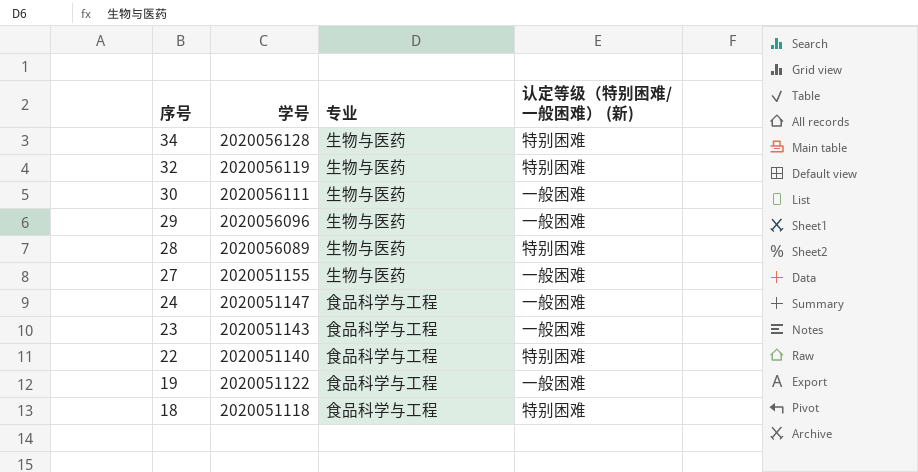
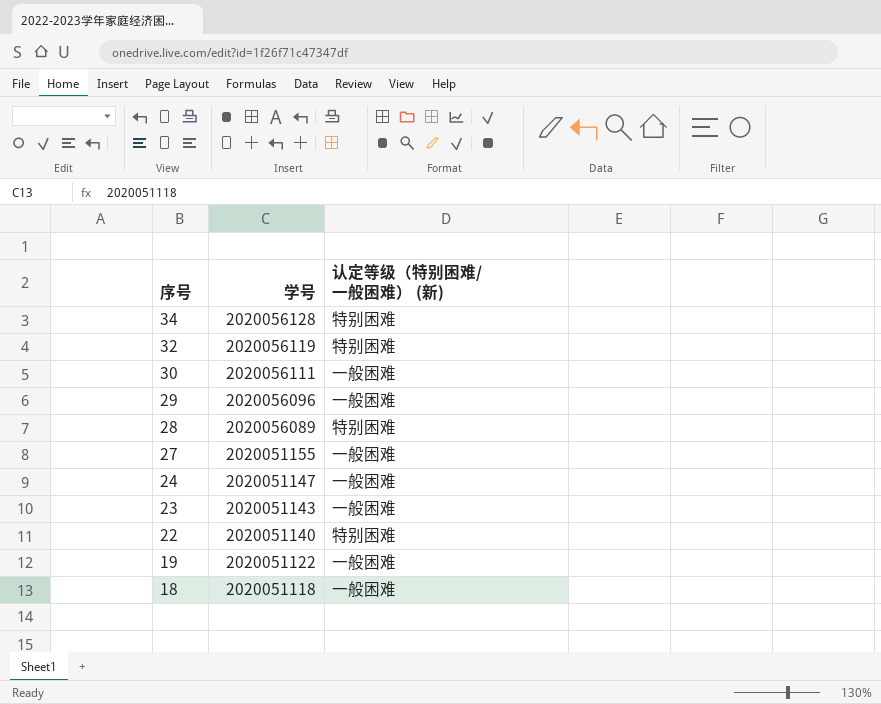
column 专业 | position: 3 -> none
18 | 认定等级（特别困难/一般困难） (新): 特别困难 -> 一般困难

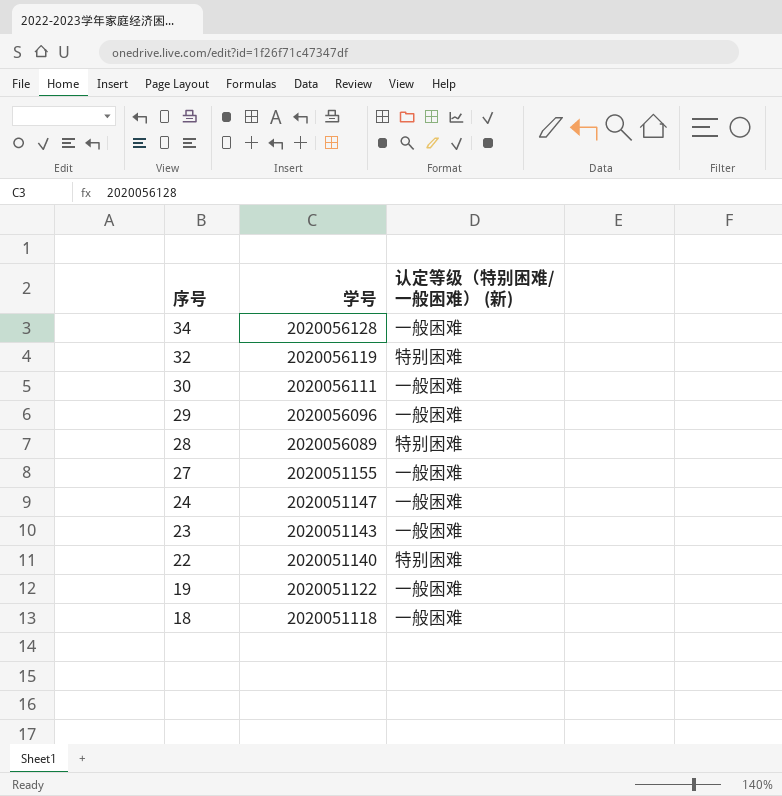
34 | 认定等级（特别困难/一般困难） (新): 特别困难 -> 一般困难

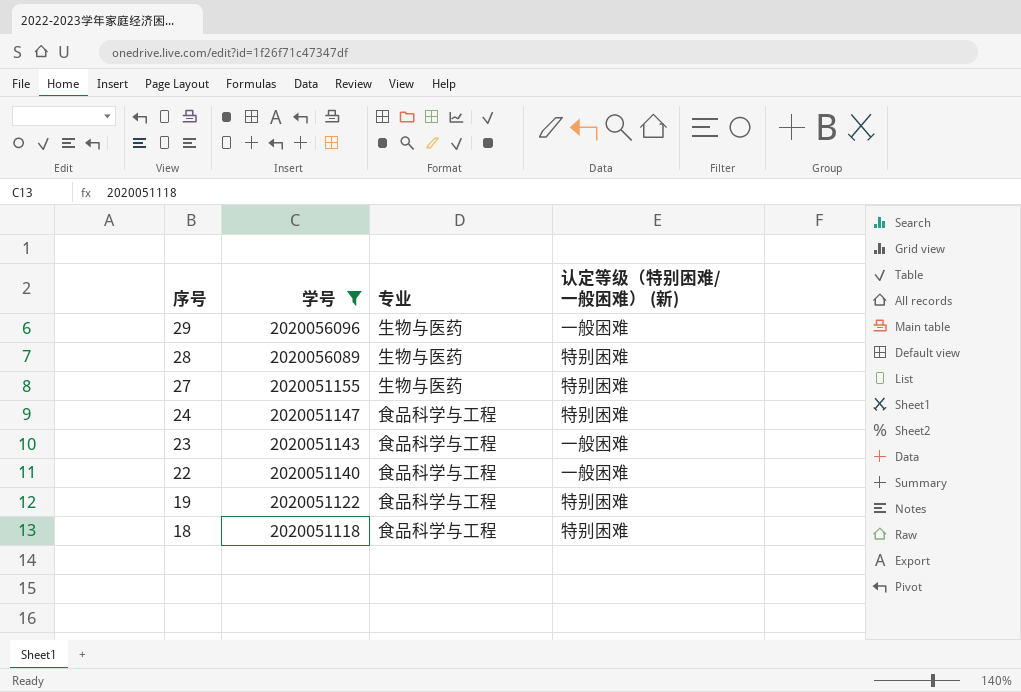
filter: none -> 学号 <= 2020056096
column 专业 | position: none -> 3
27 | 认定等级（特别困难/一般困难） (新): 一般困难 -> 特别困难
24 | 认定等级（特别困难/一般困难） (新): 一般困难 -> 特别困难
22 | 认定等级（特别困难/一般困难） (新): 特别困难 -> 一般困难
19 | 认定等级（特别困难/一般困难） (新): 一般困难 -> 特别困难
18 | 认定等级（特别困难/一般困难） (新): 一般困难 -> 特别困难

